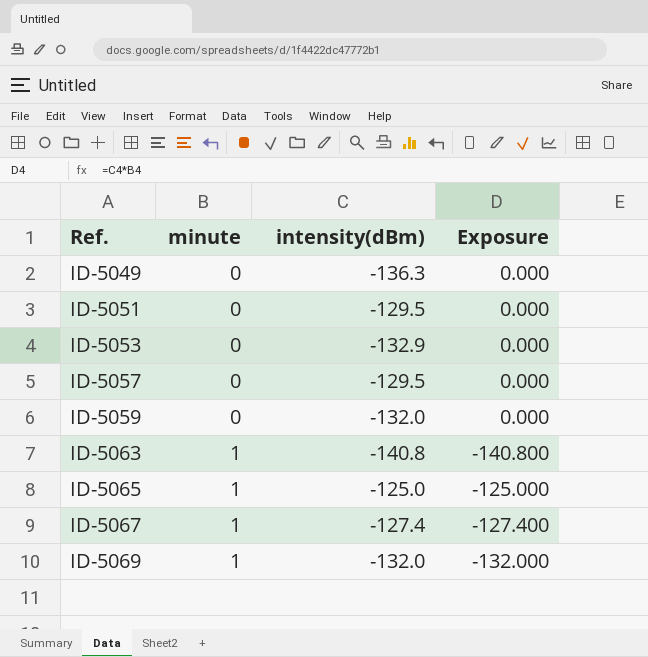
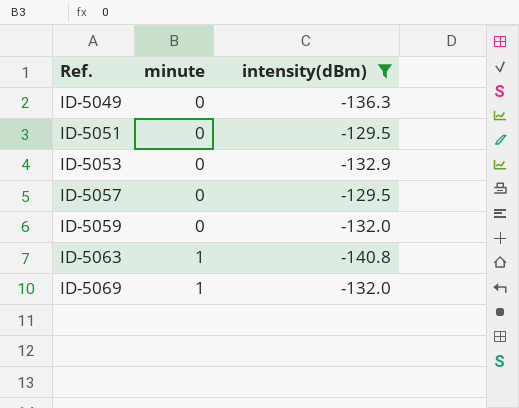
filter: none -> intensity(dBm) <= -129.5
column Exposure | formula: [minute] * [intensity(dBm)] -> none

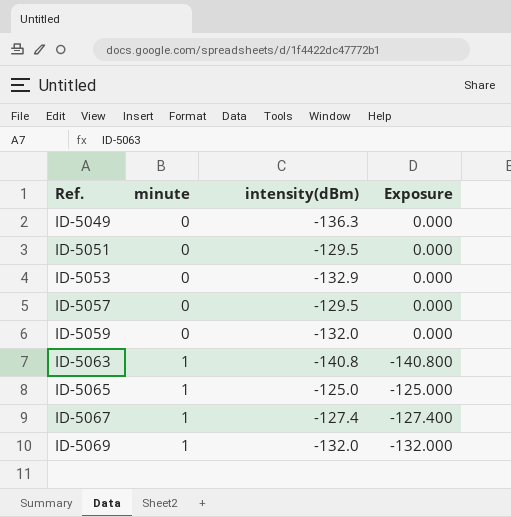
filter: intensity(dBm) <= -129.5 -> none
column Exposure | formula: none -> [minute] * [intensity(dBm)]

